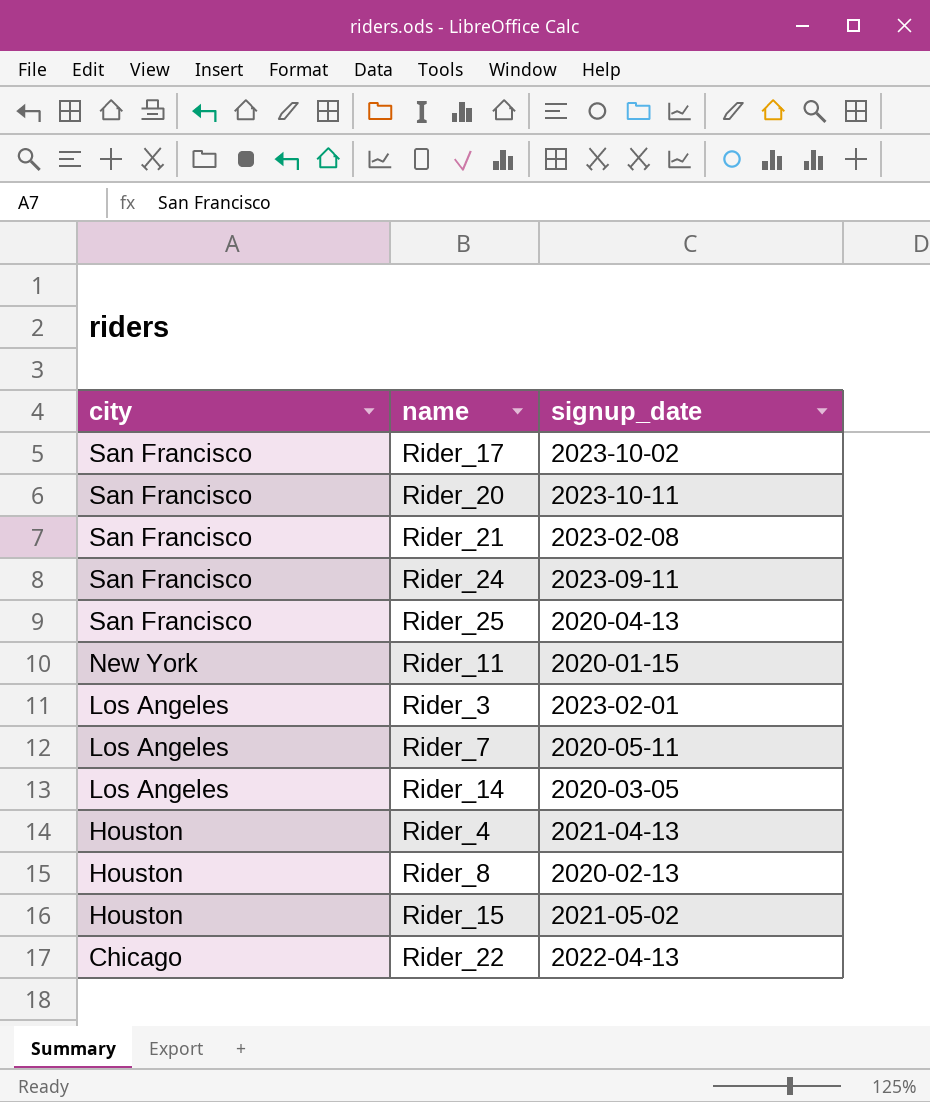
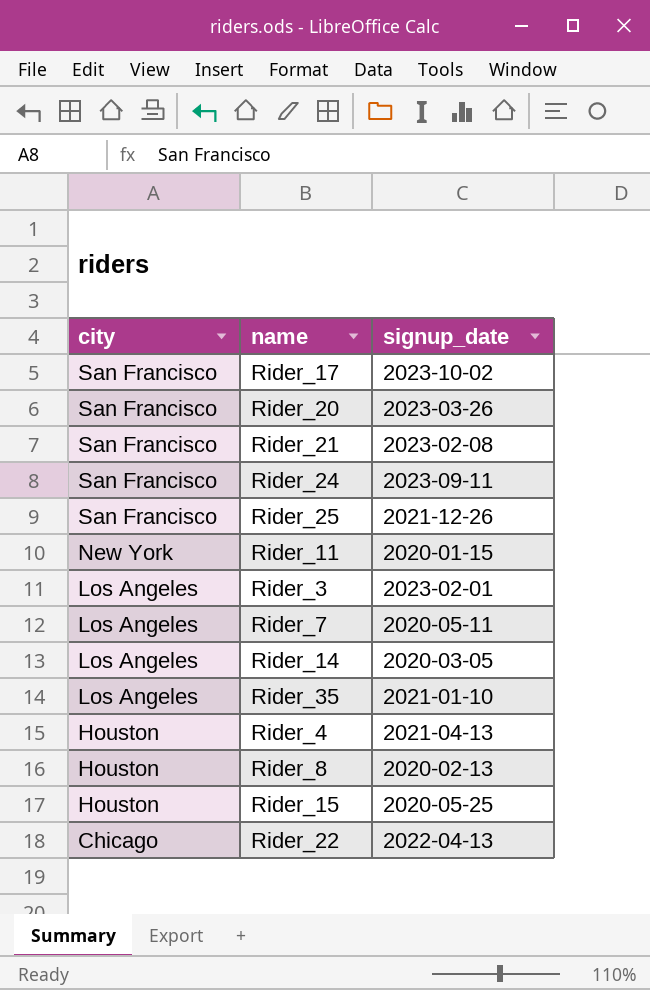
Rider_20 | signup_date: 2023-10-11 -> 2023-03-26
Rider_25 | signup_date: 2020-04-13 -> 2021-12-26
row Rider_35: none -> Los Angeles | 2021-01-10
Rider_15 | signup_date: 2021-05-02 -> 2020-05-25

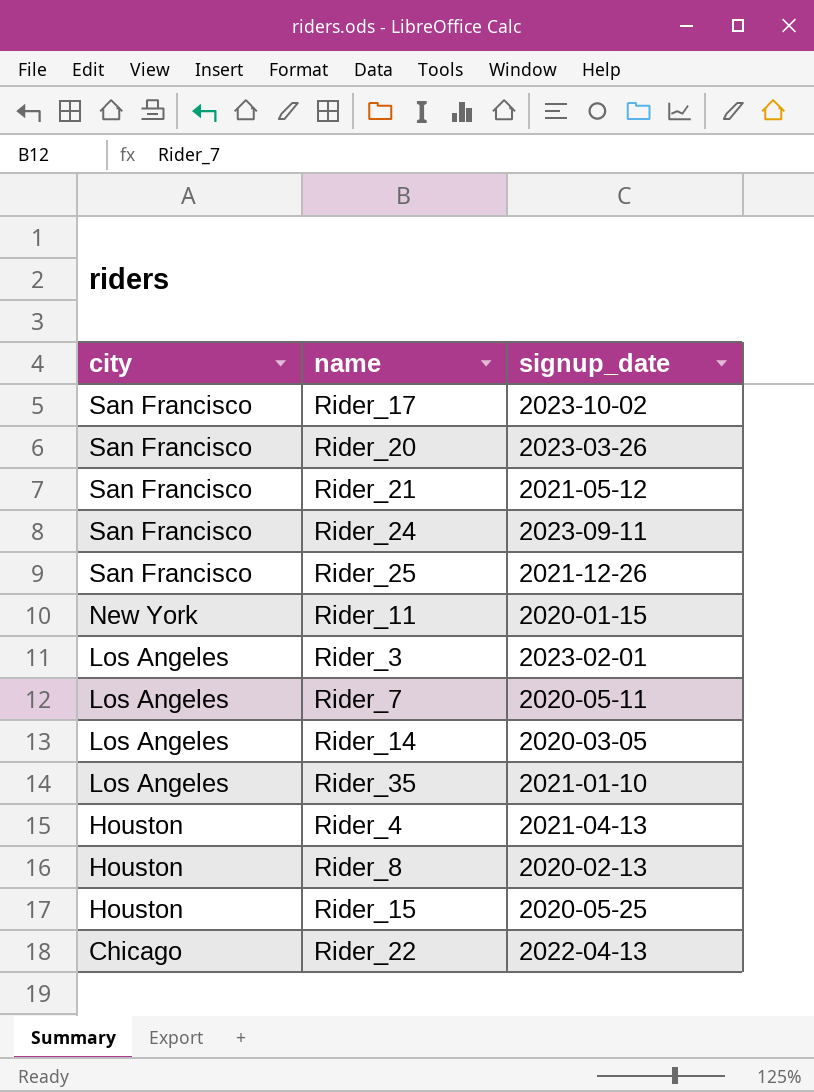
Rider_21 | signup_date: 2023-02-08 -> 2021-05-12

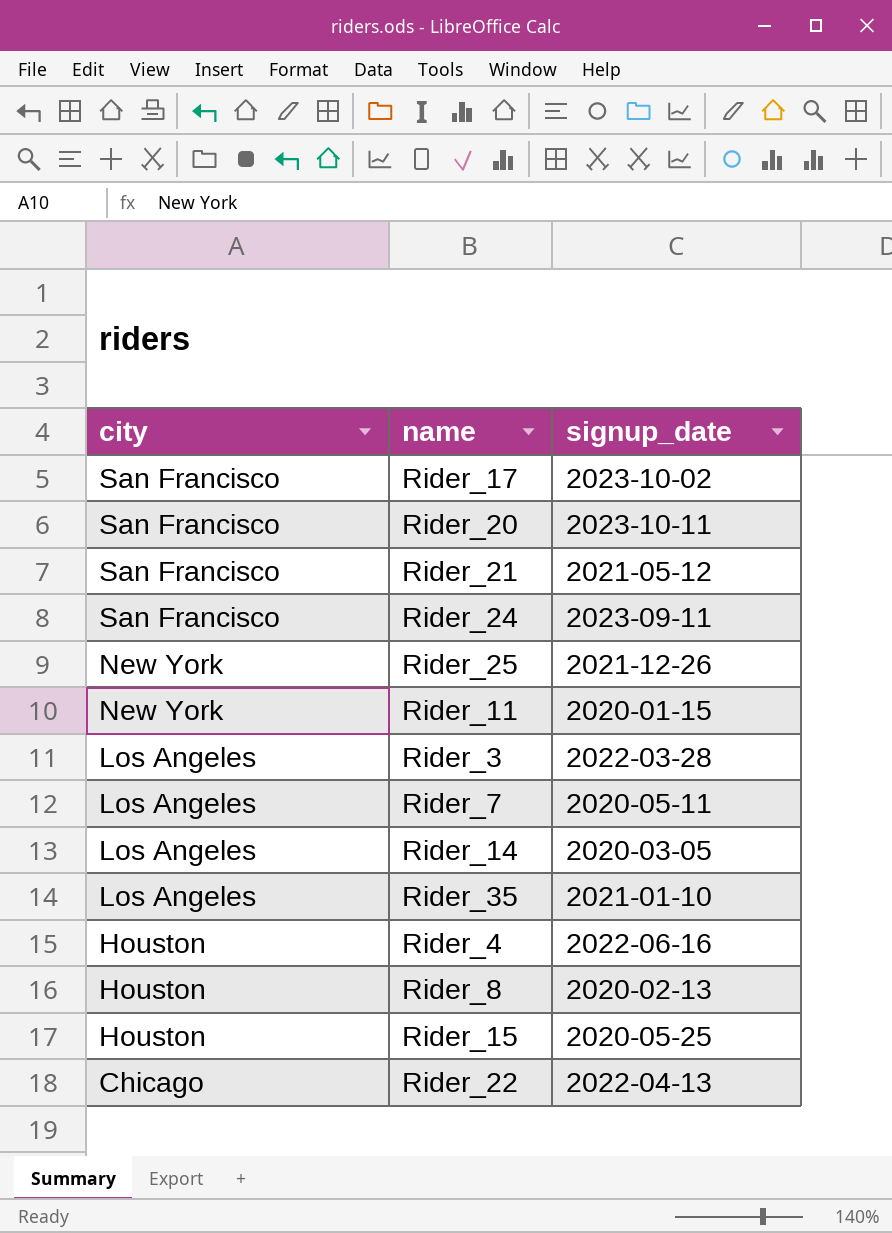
Rider_20 | signup_date: 2023-03-26 -> 2023-10-11
Rider_25 | city: San Francisco -> New York
Rider_3 | signup_date: 2023-02-01 -> 2022-03-28
Rider_4 | signup_date: 2021-04-13 -> 2022-06-16

